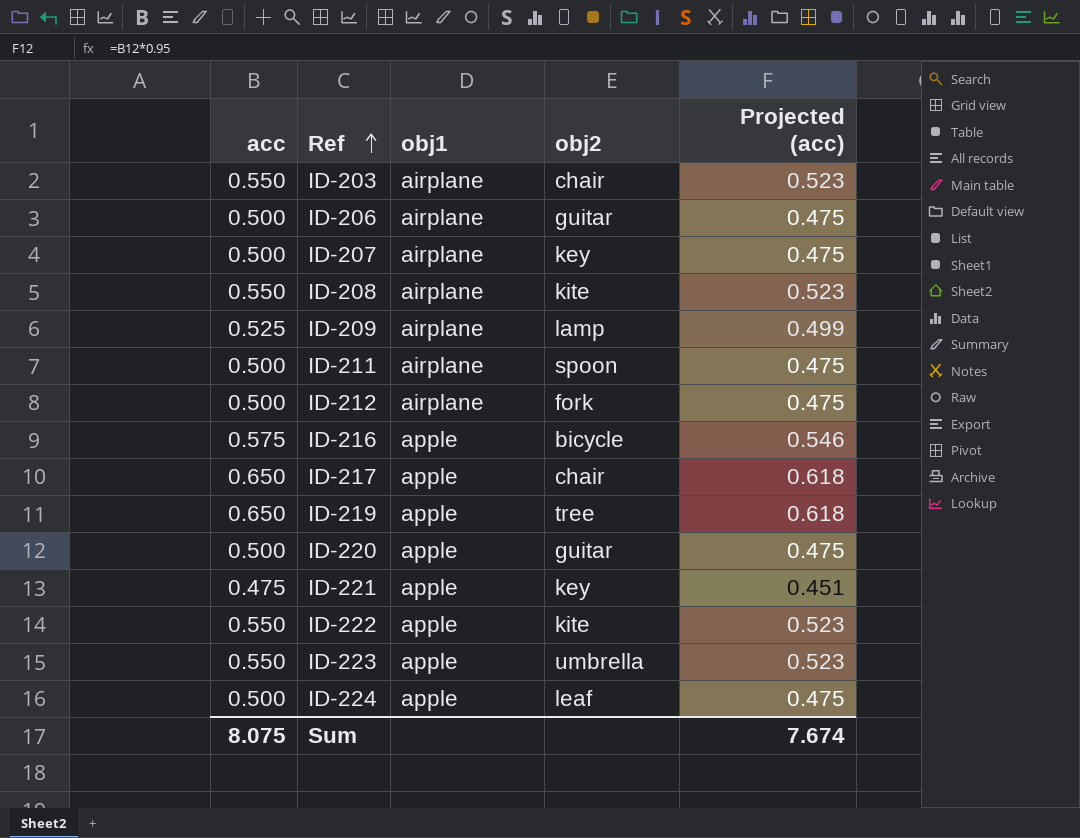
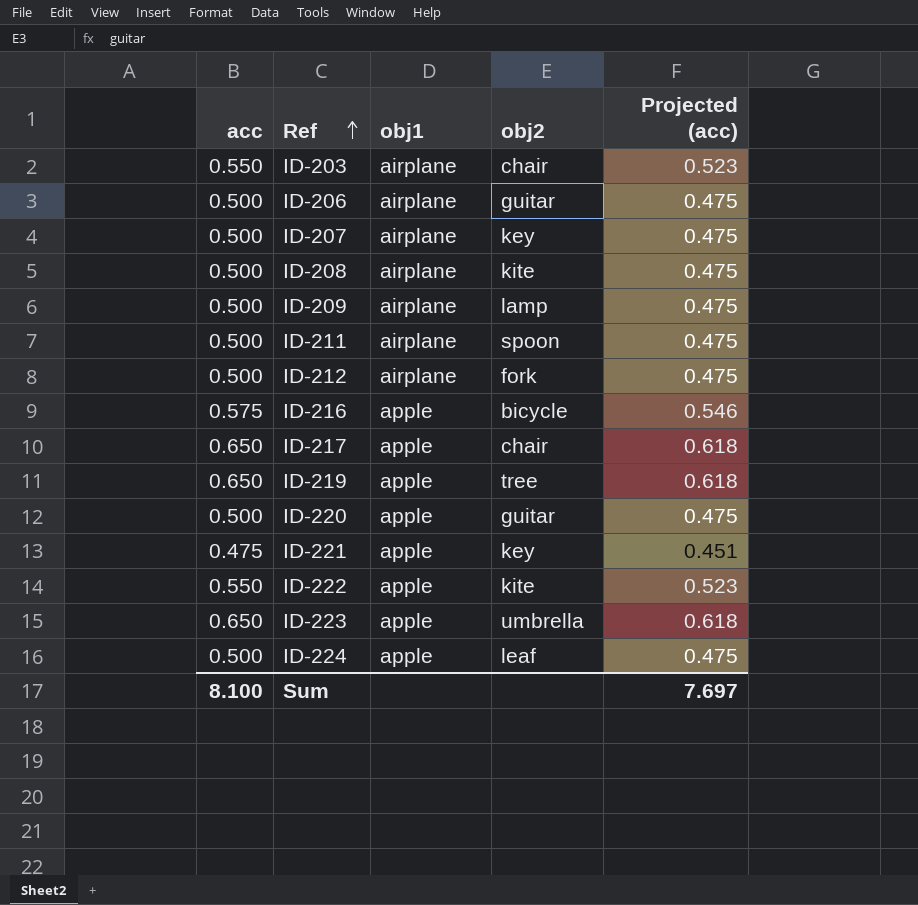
ID-208 | acc: 0.550 -> 0.500
ID-208 | Projected (acc): 0.523 -> 0.475
ID-209 | acc: 0.525 -> 0.500
ID-209 | Projected (acc): 0.499 -> 0.475
ID-223 | acc: 0.550 -> 0.650
ID-223 | Projected (acc): 0.523 -> 0.618
Sum | acc: 8.075 -> 8.100
Sum | Projected (acc): 7.674 -> 7.697

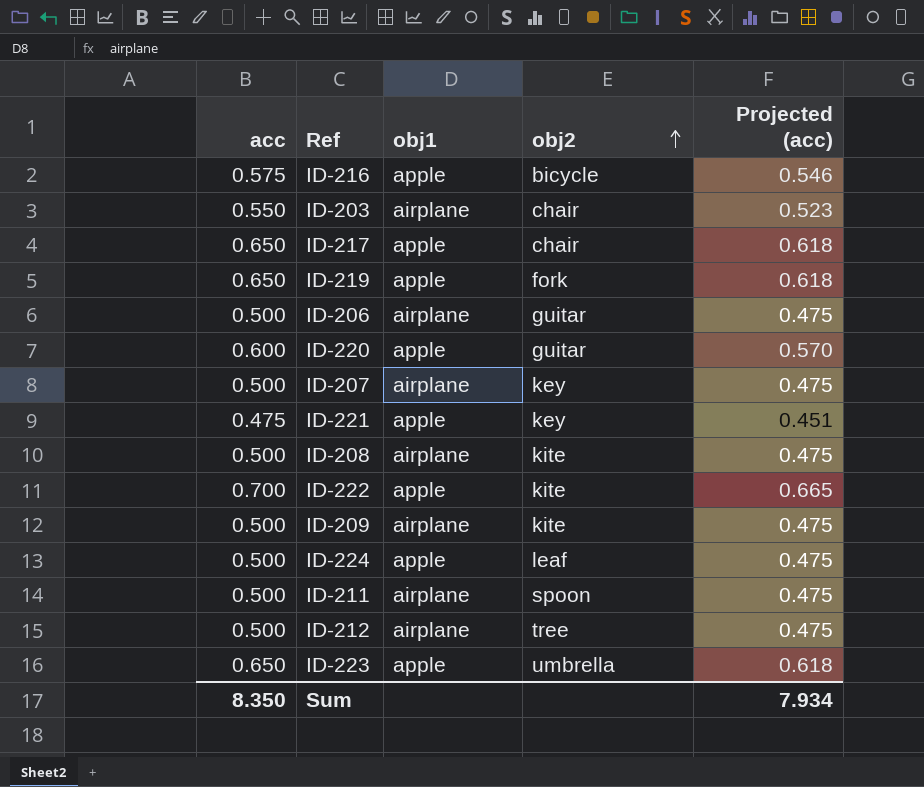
row order: Ref ascending -> obj2 ascending
ID-219 | obj2: tree -> fork
ID-220 | acc: 0.500 -> 0.600
ID-220 | Projected (acc): 0.475 -> 0.570
ID-222 | acc: 0.550 -> 0.700
ID-222 | Projected (acc): 0.523 -> 0.665
ID-209 | obj2: lamp -> kite
ID-212 | obj2: fork -> tree
Sum | acc: 8.100 -> 8.350
Sum | Projected (acc): 7.697 -> 7.934

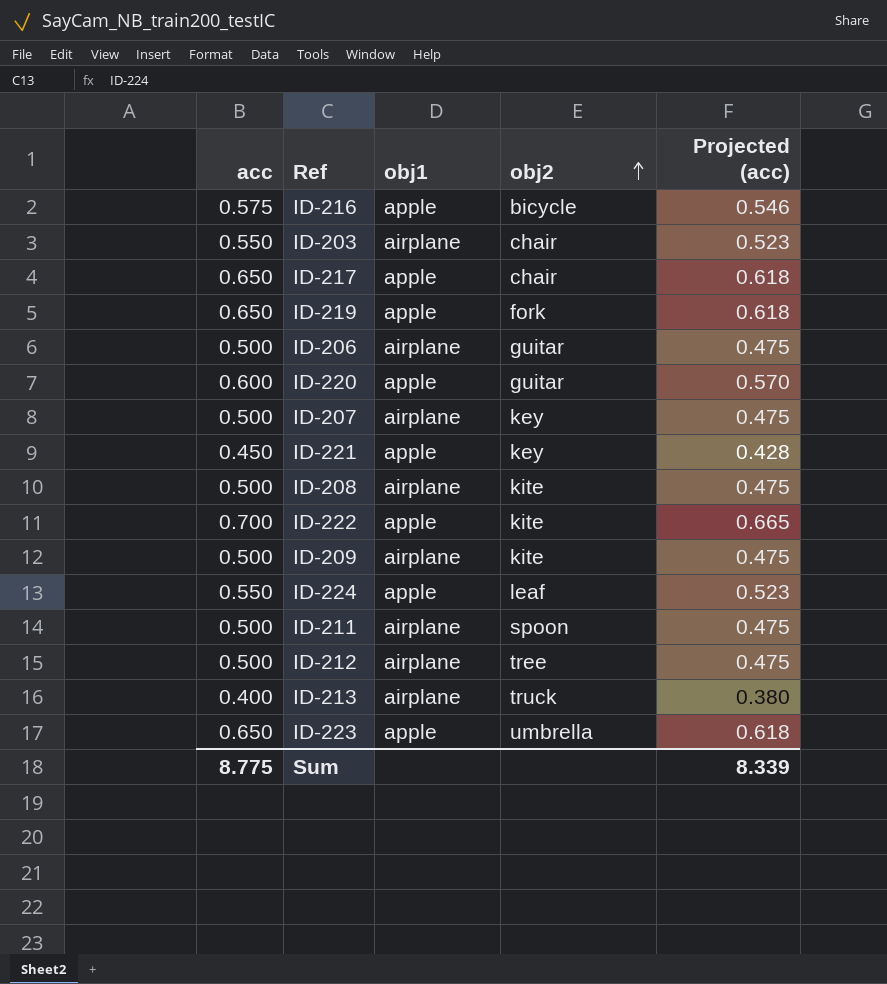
ID-221 | acc: 0.475 -> 0.450
ID-221 | Projected (acc): 0.451 -> 0.428
ID-224 | acc: 0.500 -> 0.550
ID-224 | Projected (acc): 0.475 -> 0.523
row ID-213: none -> 0.400 | airplane | truck | 0.380
Sum | acc: 8.350 -> 8.775
Sum | Projected (acc): 7.934 -> 8.339

